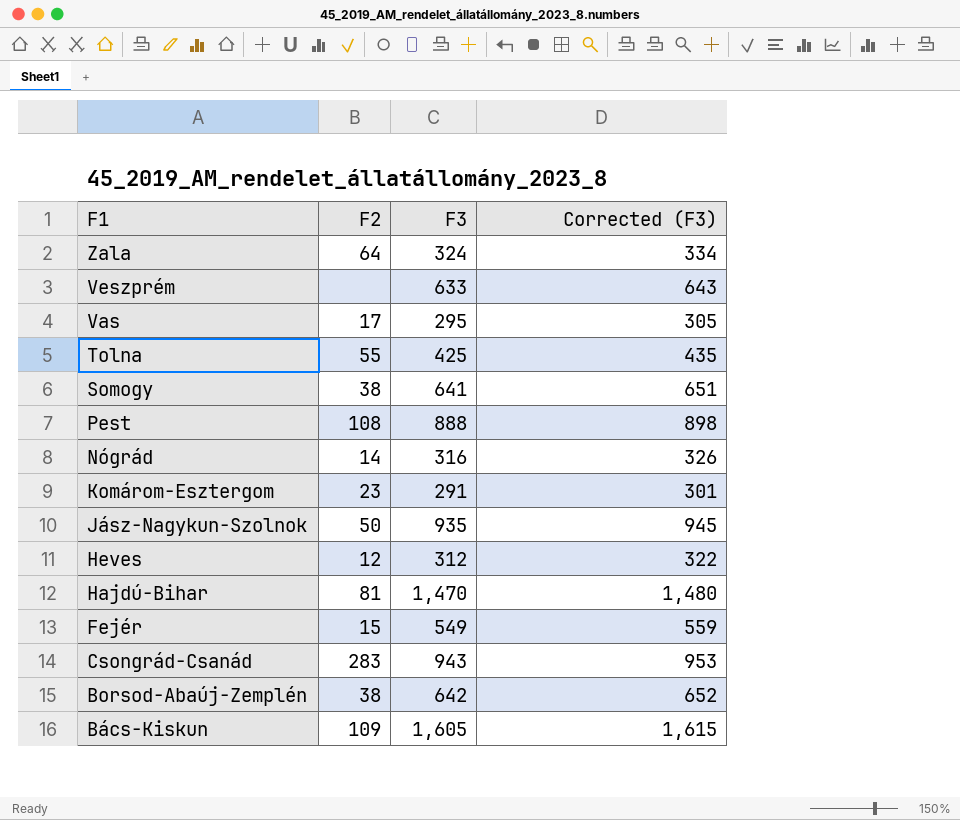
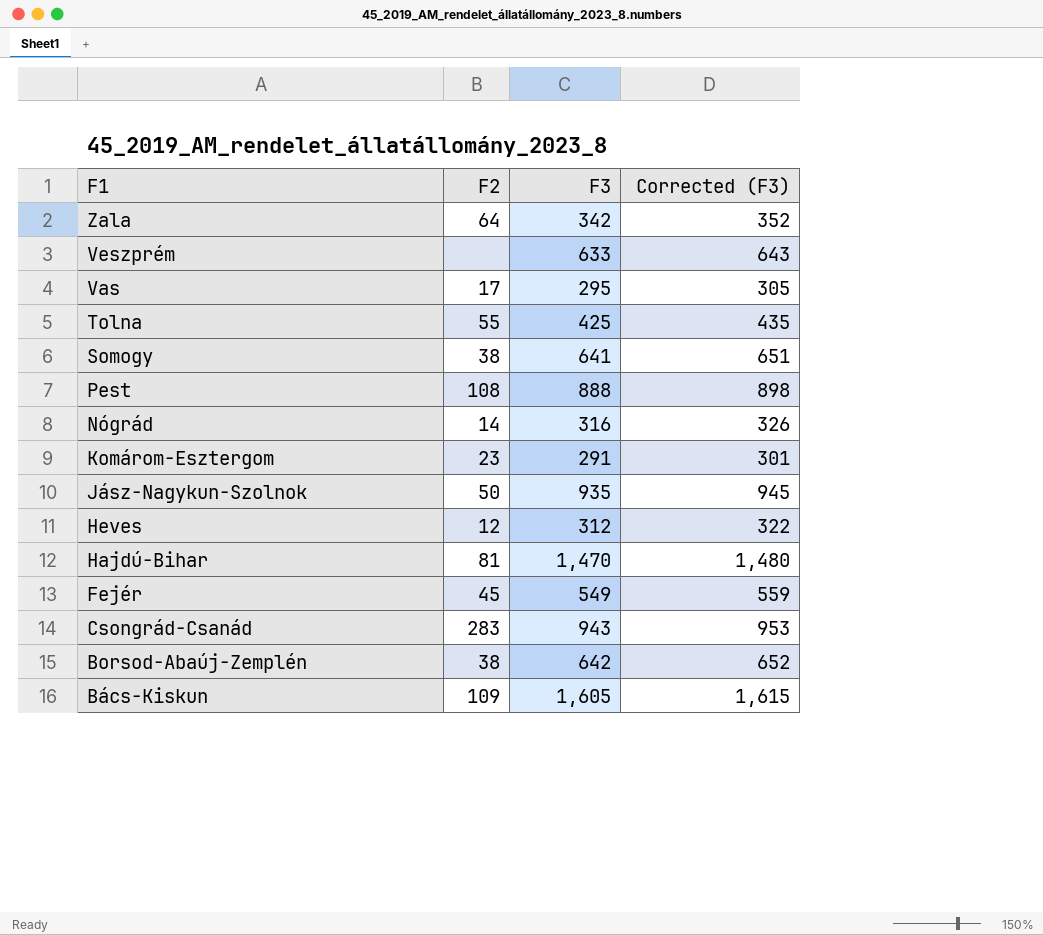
Zala | F3: 324 -> 342
Zala | Corrected (F3): 334 -> 352
Fejér | F2: 15 -> 45

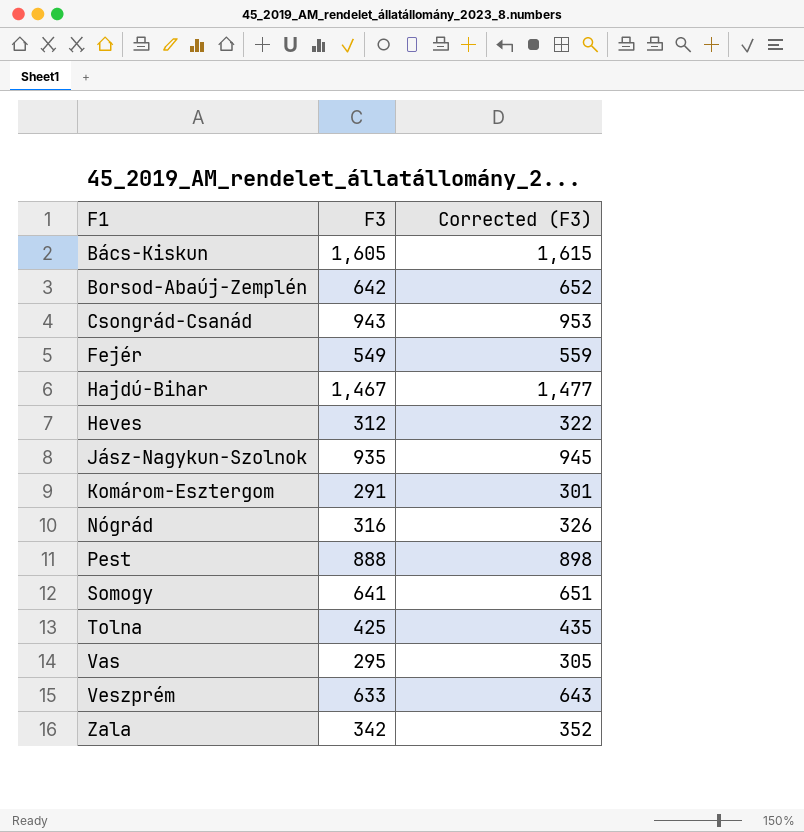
row order: F1 descending -> F1 ascending
column F2 | position: 2 -> none
Hajdú-Bihar | F3: 1,470 -> 1,467
Hajdú-Bihar | Corrected (F3): 1,480 -> 1,477

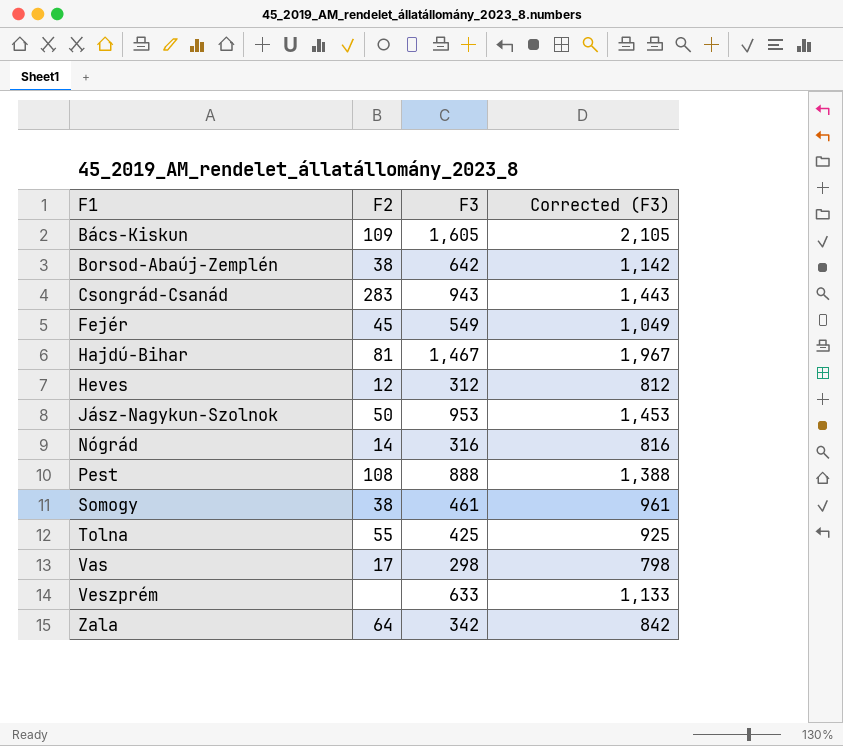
column F2 | position: none -> 2
column Corrected (F3) | formula: [F3] + 10 -> [F3] + 500
row Komárom-Esztergom: 291 | 301 -> none
Jász-Nagykun-Szolnok | F3: 935 -> 953
Somogy | F3: 641 -> 461
Vas | F3: 295 -> 298

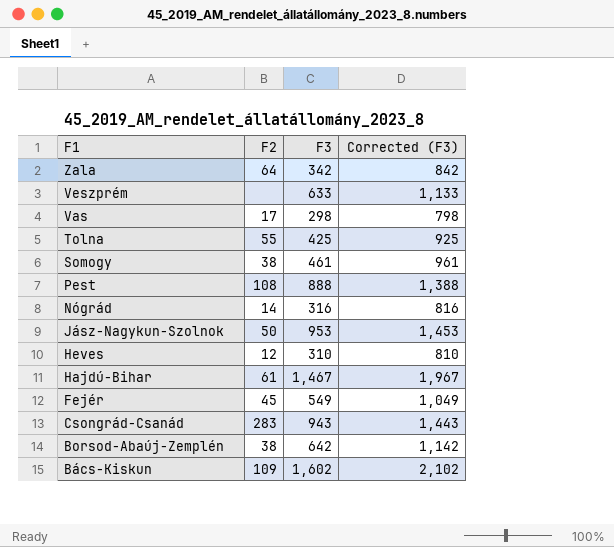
row order: F1 ascending -> F1 descending
Heves | F3: 312 -> 310
Heves | Corrected (F3): 812 -> 810
Hajdú-Bihar | F2: 81 -> 61
Bács-Kiskun | F3: 1,605 -> 1,602
Bács-Kiskun | Corrected (F3): 2,105 -> 2,102

